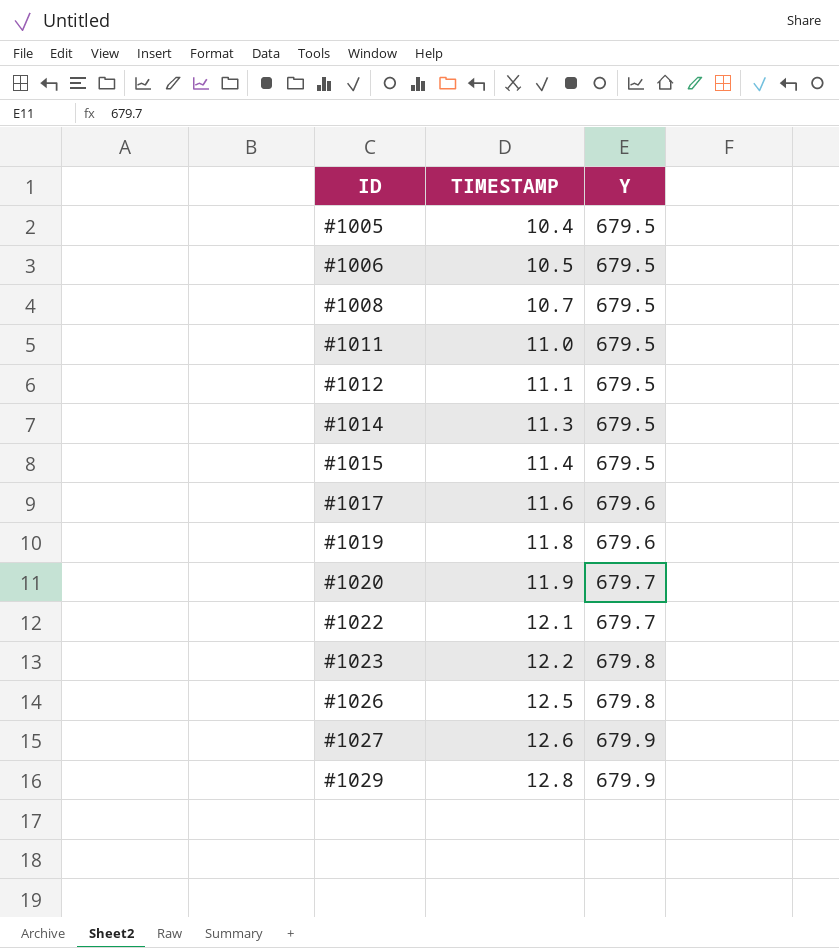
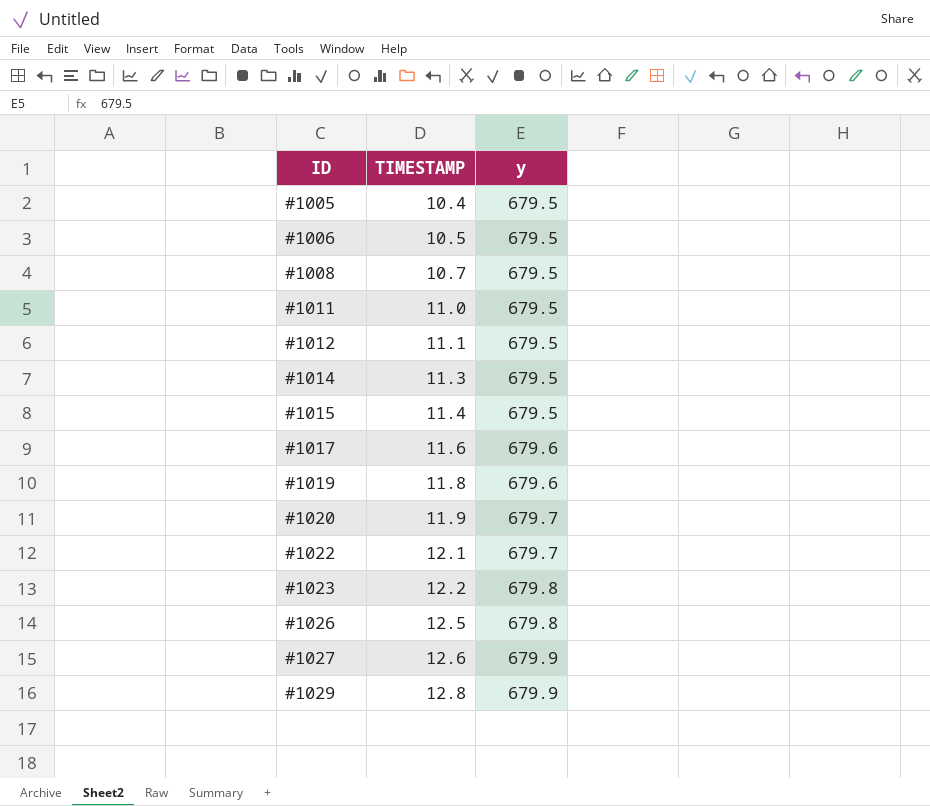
column name: Y -> y

